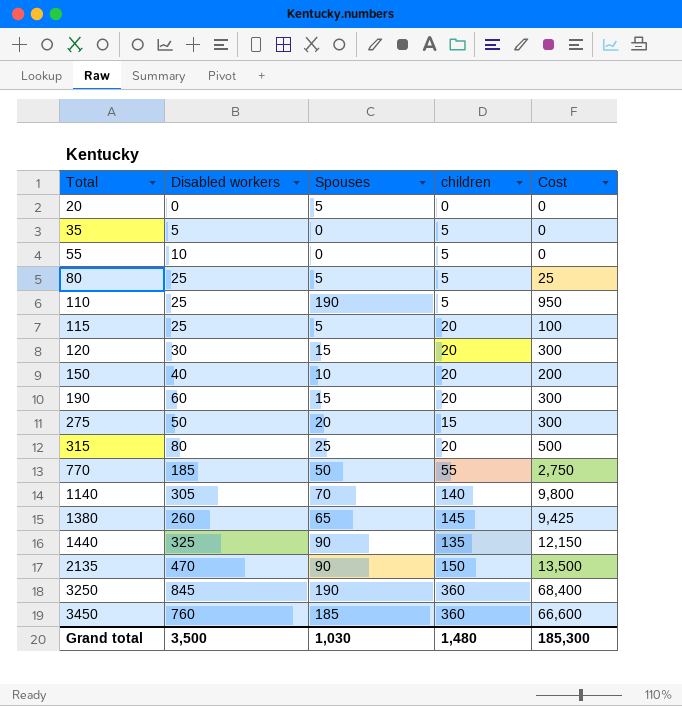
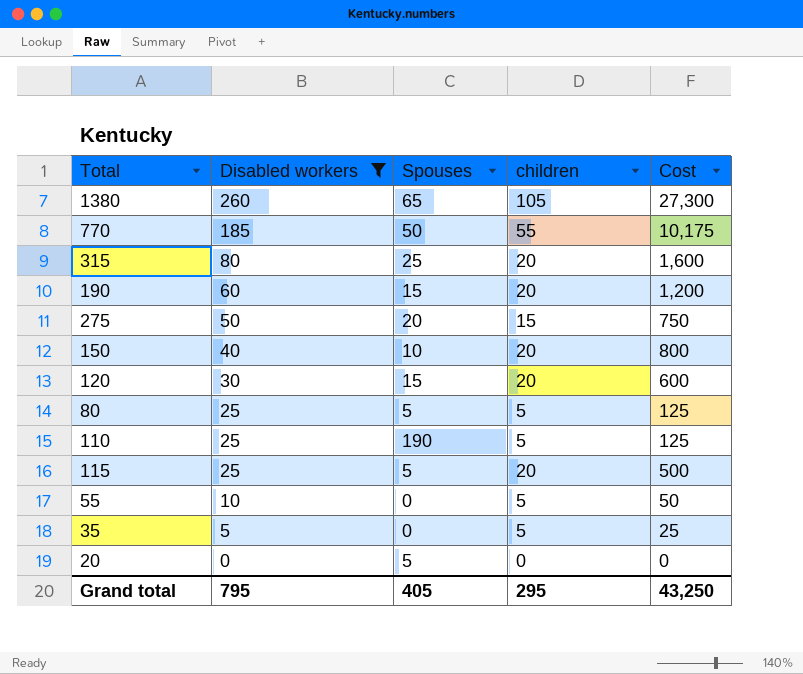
filter: none -> Disabled workers <= 260
row order: Total ascending -> Disabled workers descending
column Cost | formula: [Spouses] * [children] -> [Disabled workers] * [children]
1380 | children: 145 -> 105
Grand total | Disabled workers: 3,500 -> 795
Grand total | Spouses: 1,030 -> 405
Grand total | children: 1,480 -> 295
Grand total | Cost: 185,300 -> 43,250

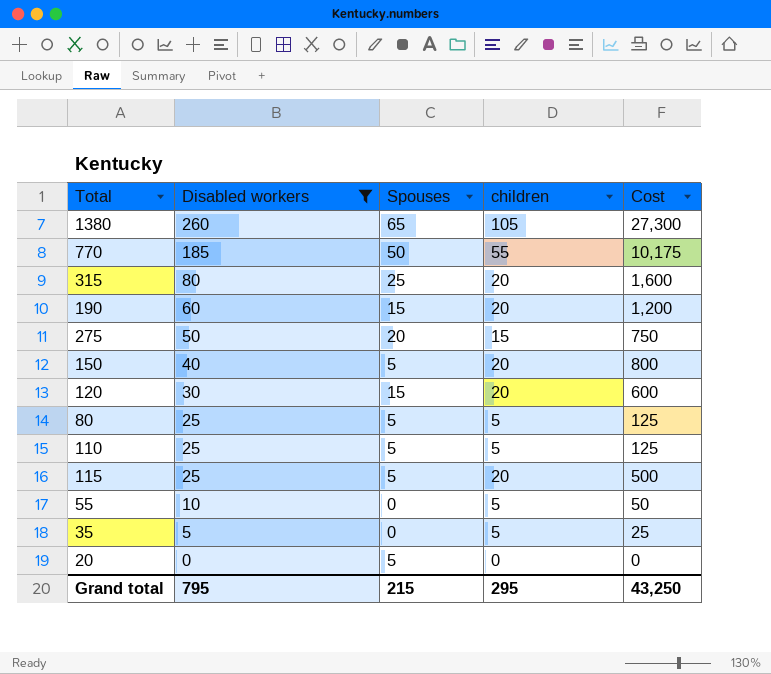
150 | Spouses: 10 -> 5
110 | Spouses: 190 -> 5
Grand total | Spouses: 405 -> 215

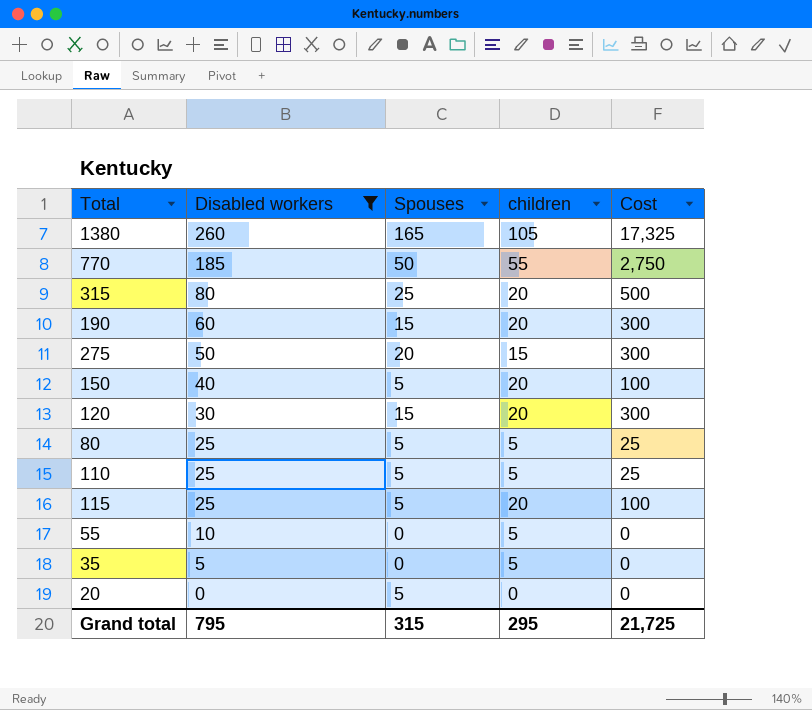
column Cost | formula: [Disabled workers] * [children] -> [Spouses] * [children]
1380 | Spouses: 65 -> 165
Grand total | Spouses: 215 -> 315
Grand total | Cost: 43,250 -> 21,725

